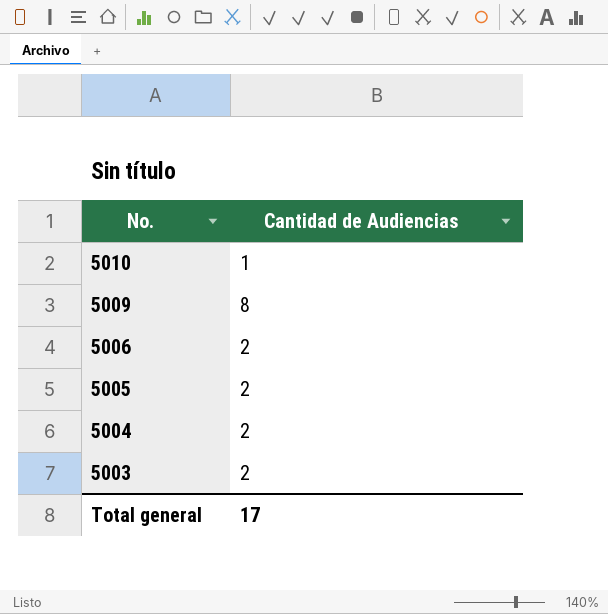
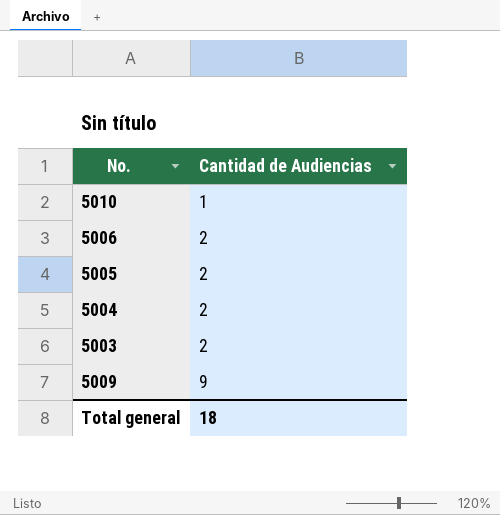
row order: No. descending -> Cantidad de Audiencias ascending
5009 | Cantidad de Audiencias: 8 -> 9
Total general | Cantidad de Audiencias: 17 -> 18

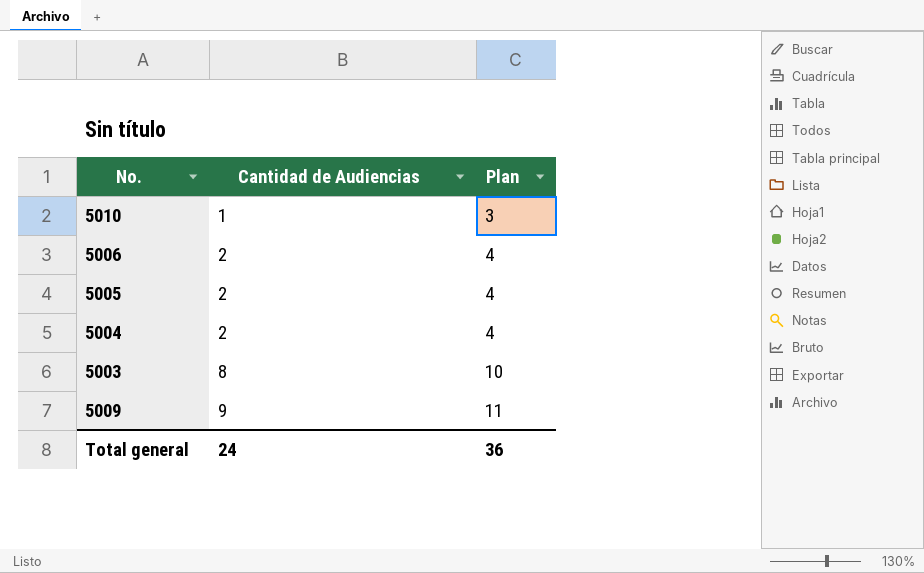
column Plan | formula: none -> [Cantidad de Audiencias] + 2
5003 | Cantidad de Audiencias: 2 -> 8
Total general | Cantidad de Audiencias: 18 -> 24

